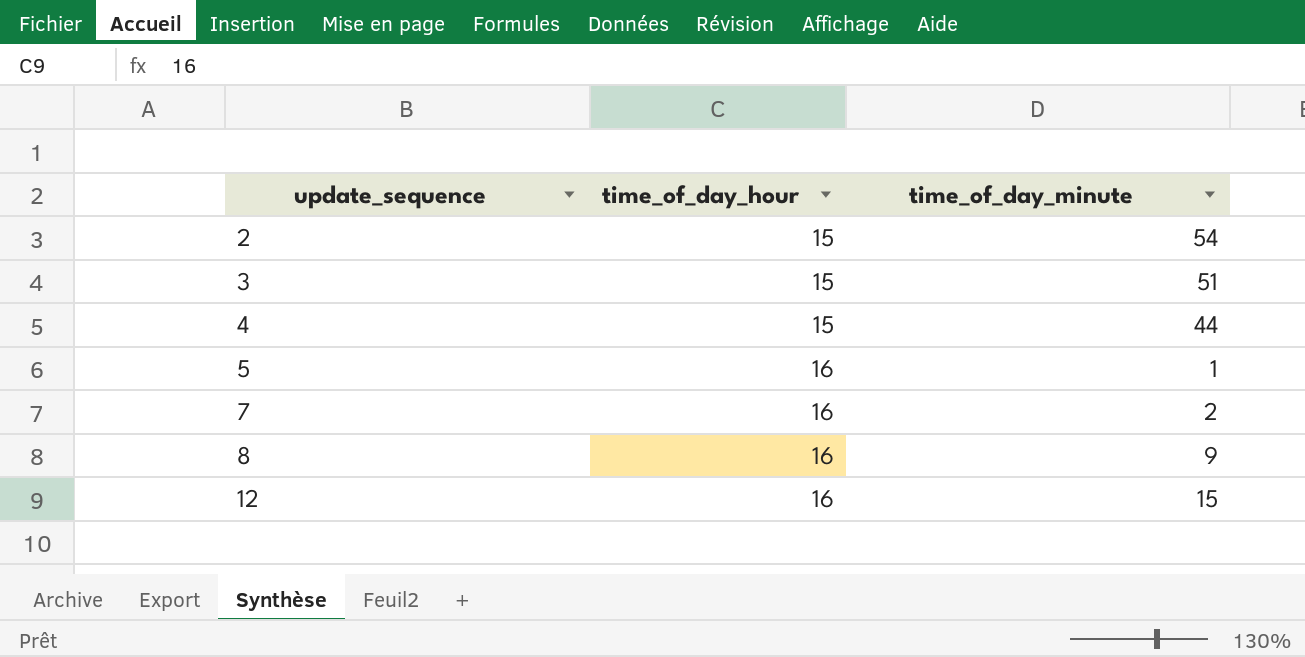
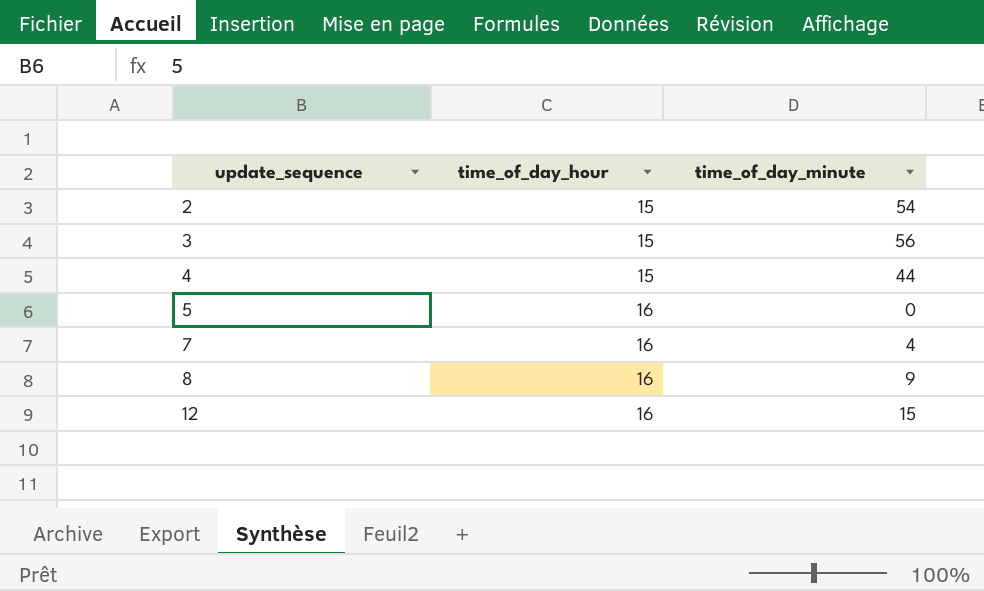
3 | time_of_day_minute: 51 -> 56
5 | time_of_day_minute: 1 -> 0
7 | time_of_day_minute: 2 -> 4

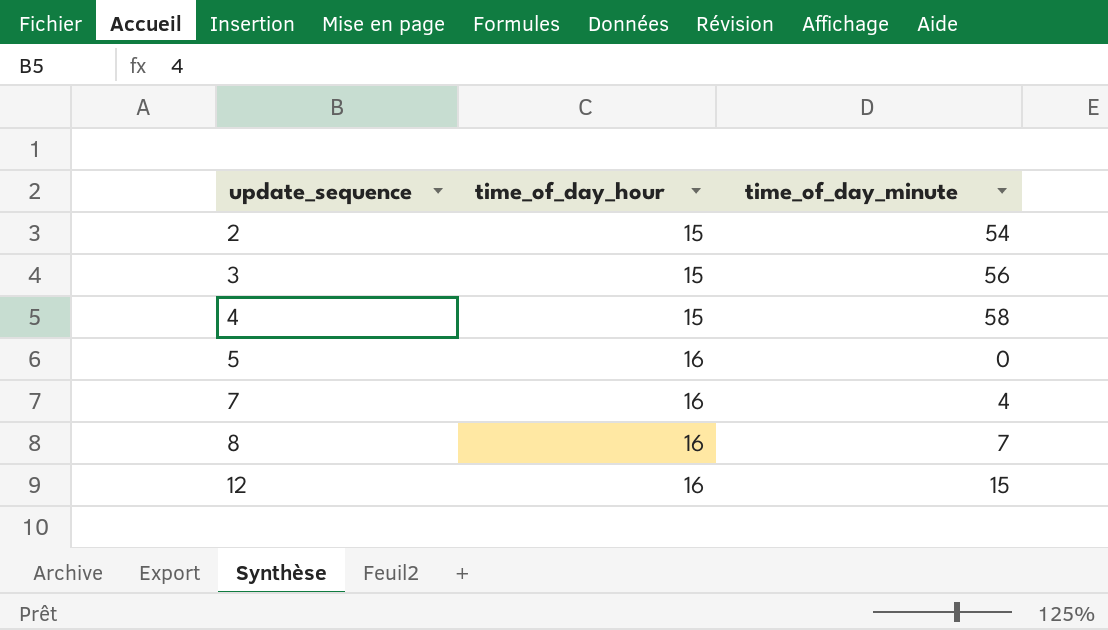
4 | time_of_day_minute: 44 -> 58
8 | time_of_day_minute: 9 -> 7

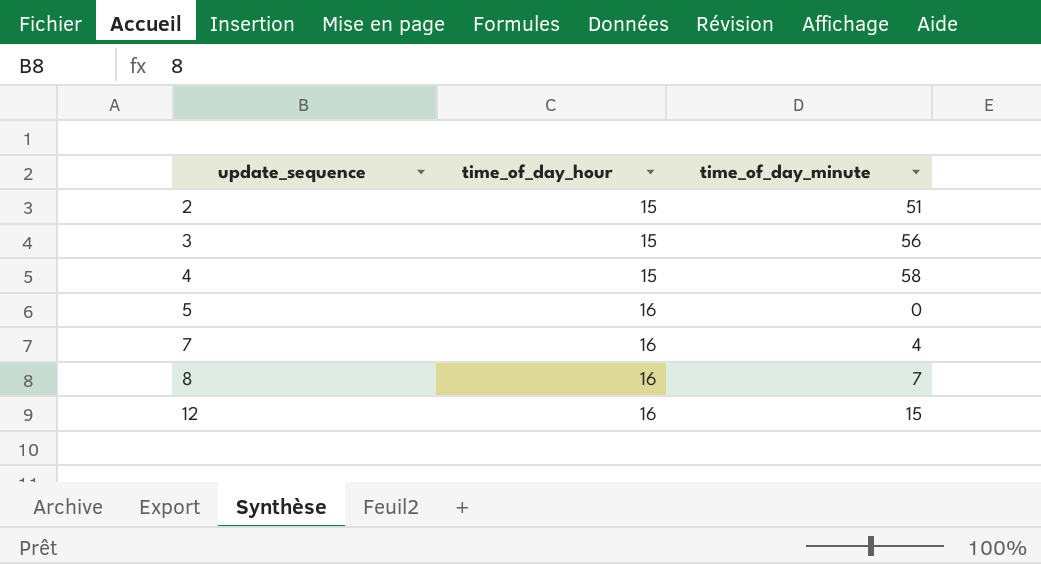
2 | time_of_day_minute: 54 -> 51

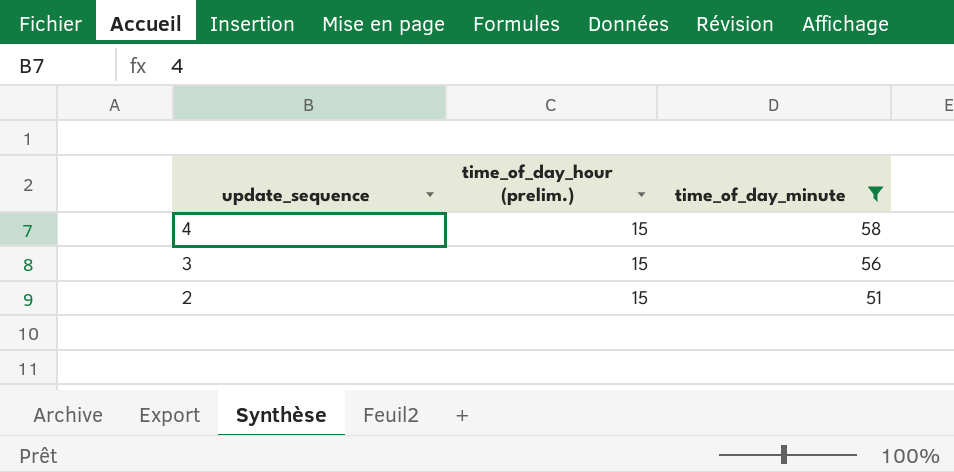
filter: none -> time_of_day_minute >= 51
row order: update_sequence ascending -> update_sequence descending
column name: time_of_day_hour -> time_of_day_hour (prelim.)

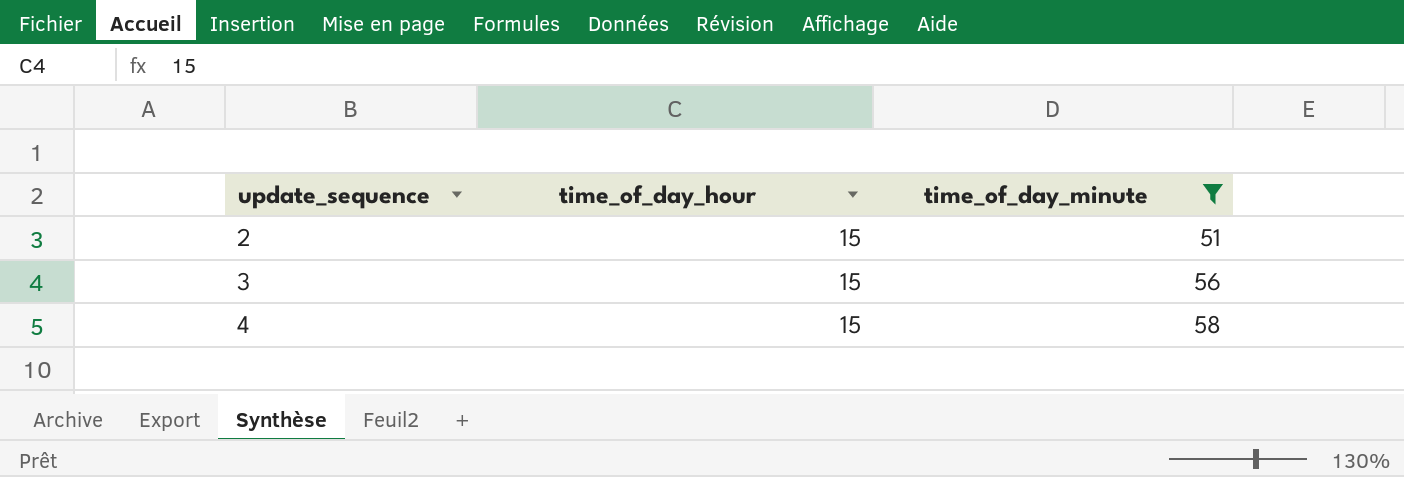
row order: update_sequence descending -> update_sequence ascending
column name: time_of_day_hour (prelim.) -> time_of_day_hour

